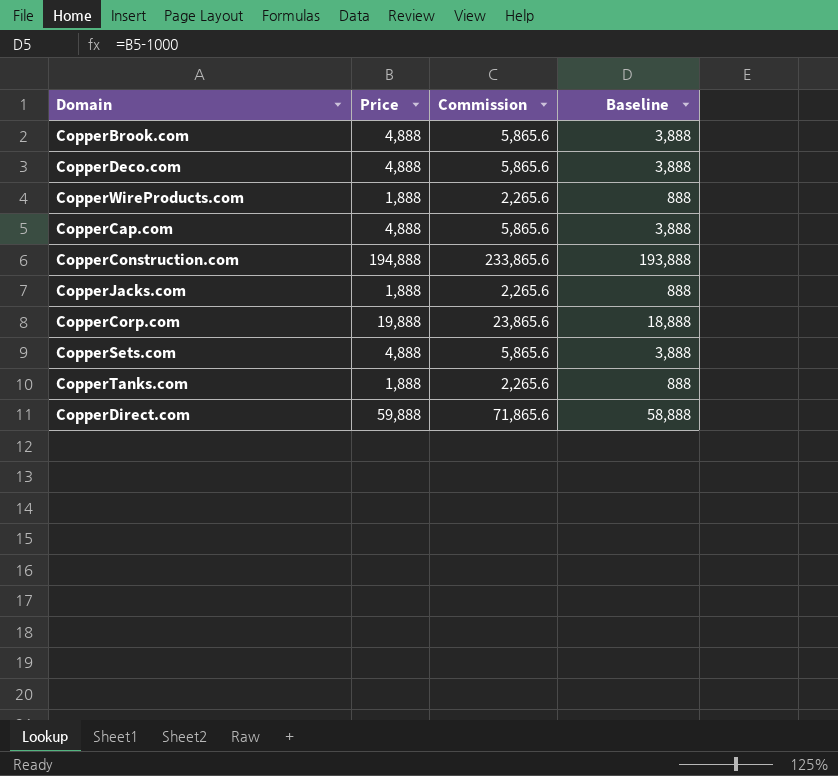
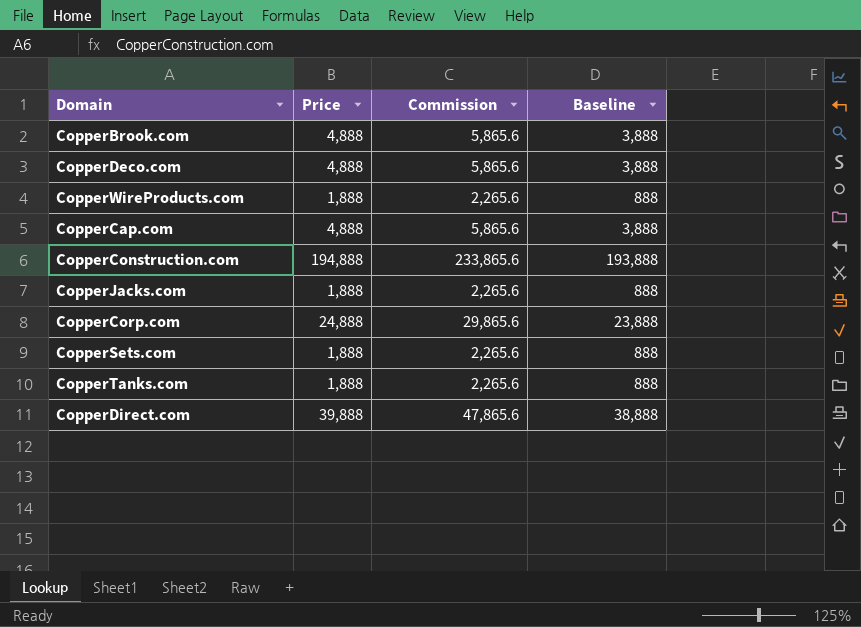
CopperCorp.com | Price: 19,888 -> 24,888
CopperCorp.com | Commission: 23,865.6 -> 29,865.6
CopperCorp.com | Baseline: 18,888 -> 23,888
CopperSets.com | Price: 4,888 -> 1,888
CopperSets.com | Commission: 5,865.6 -> 2,265.6
CopperSets.com | Baseline: 3,888 -> 888
CopperDirect.com | Price: 59,888 -> 39,888
CopperDirect.com | Commission: 71,865.6 -> 47,865.6
CopperDirect.com | Baseline: 58,888 -> 38,888

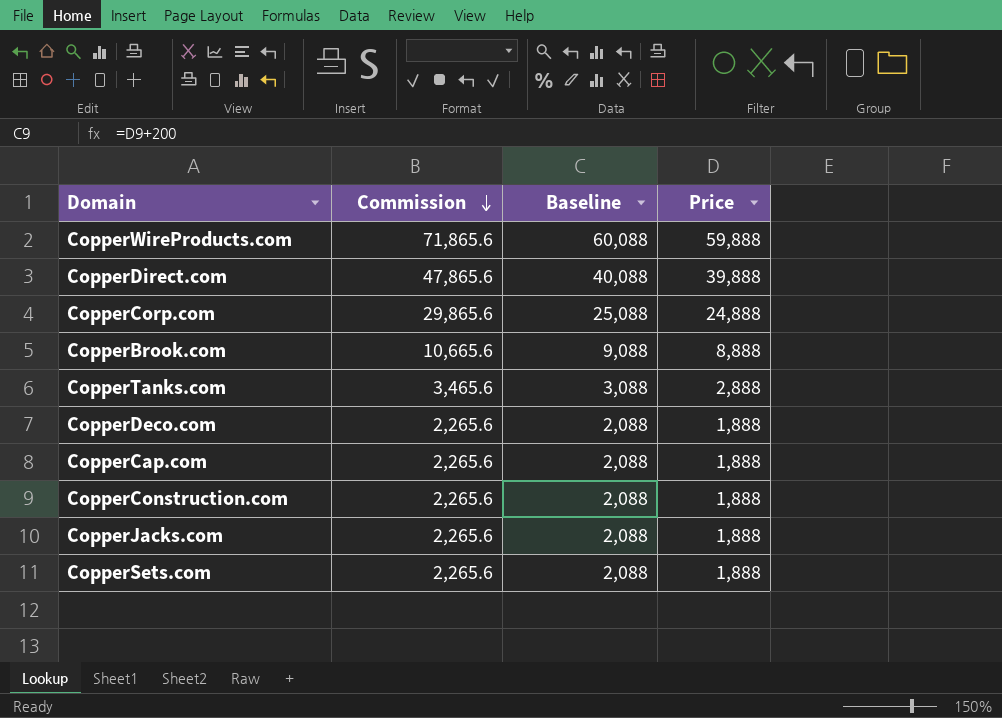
row order: none -> Commission descending
column Baseline | formula: [Price] - 1000 -> [Price] + 200
column Price | position: 2 -> 4
CopperWireProducts.com | Commission: 2,265.6 -> 71,865.6
CopperWireProducts.com | Price: 1,888 -> 59,888
CopperBrook.com | Commission: 5,865.6 -> 10,665.6
CopperBrook.com | Price: 4,888 -> 8,888
CopperTanks.com | Commission: 2,265.6 -> 3,465.6
CopperTanks.com | Price: 1,888 -> 2,888
CopperDeco.com | Commission: 5,865.6 -> 2,265.6
CopperDeco.com | Price: 4,888 -> 1,888
CopperCap.com | Commission: 5,865.6 -> 2,265.6
CopperCap.com | Price: 4,888 -> 1,888
CopperConstruction.com | Commission: 233,865.6 -> 2,265.6
CopperConstruction.com | Price: 194,888 -> 1,888

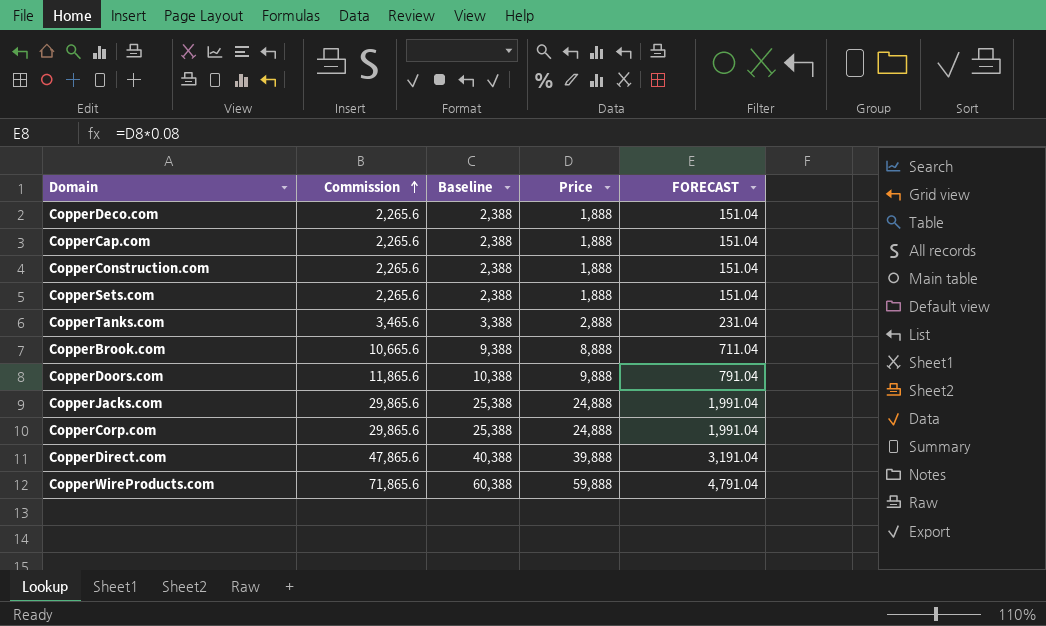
row order: Commission descending -> Commission ascending
column Baseline | formula: [Price] + 200 -> [Price] + 500
column FORECAST | formula: none -> [Price] * 0.08
row CopperDoors.com: none -> 11,865.6 | 10,388 | 9,888 | 791.04
CopperJacks.com | Commission: 2,265.6 -> 29,865.6
CopperJacks.com | Price: 1,888 -> 24,888

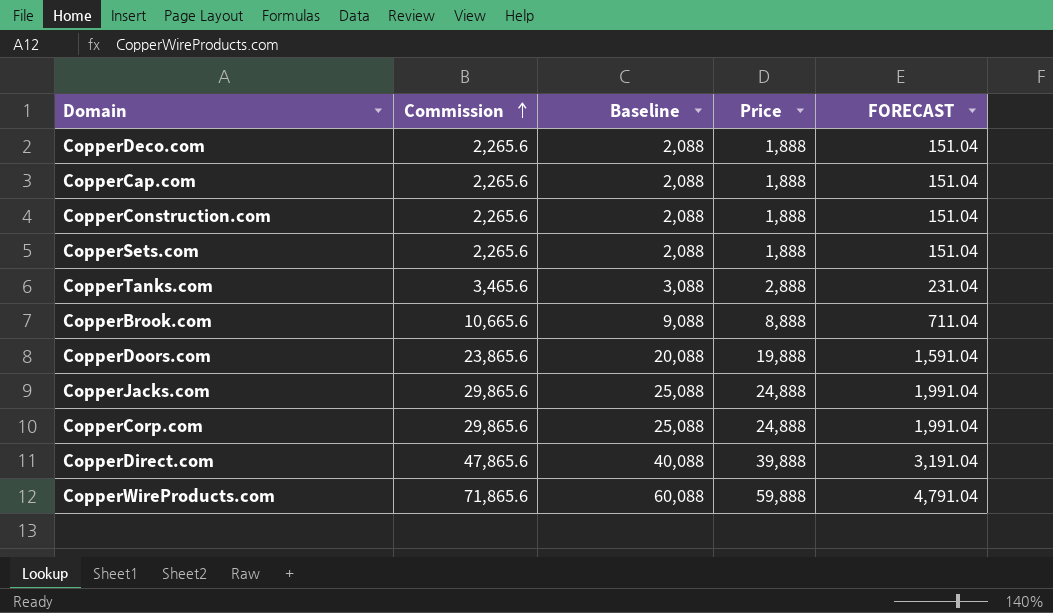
column Baseline | formula: [Price] + 500 -> [Price] + 200
CopperDoors.com | Commission: 11,865.6 -> 23,865.6
CopperDoors.com | Price: 9,888 -> 19,888
CopperDoors.com | FORECAST: 791.04 -> 1,591.04

